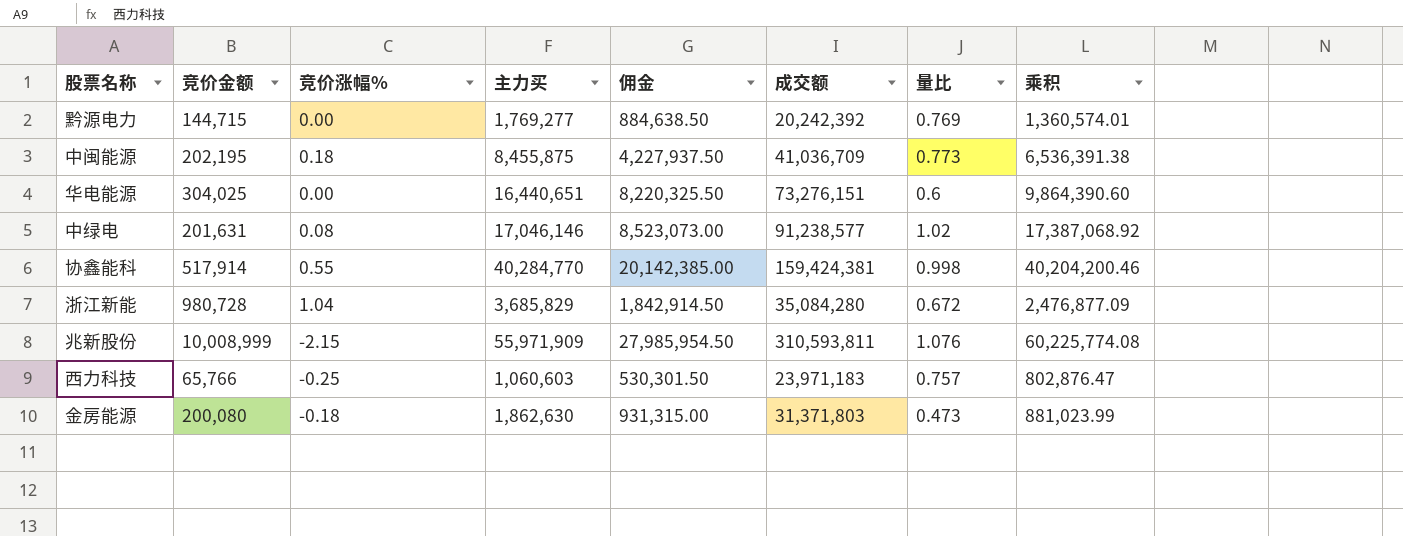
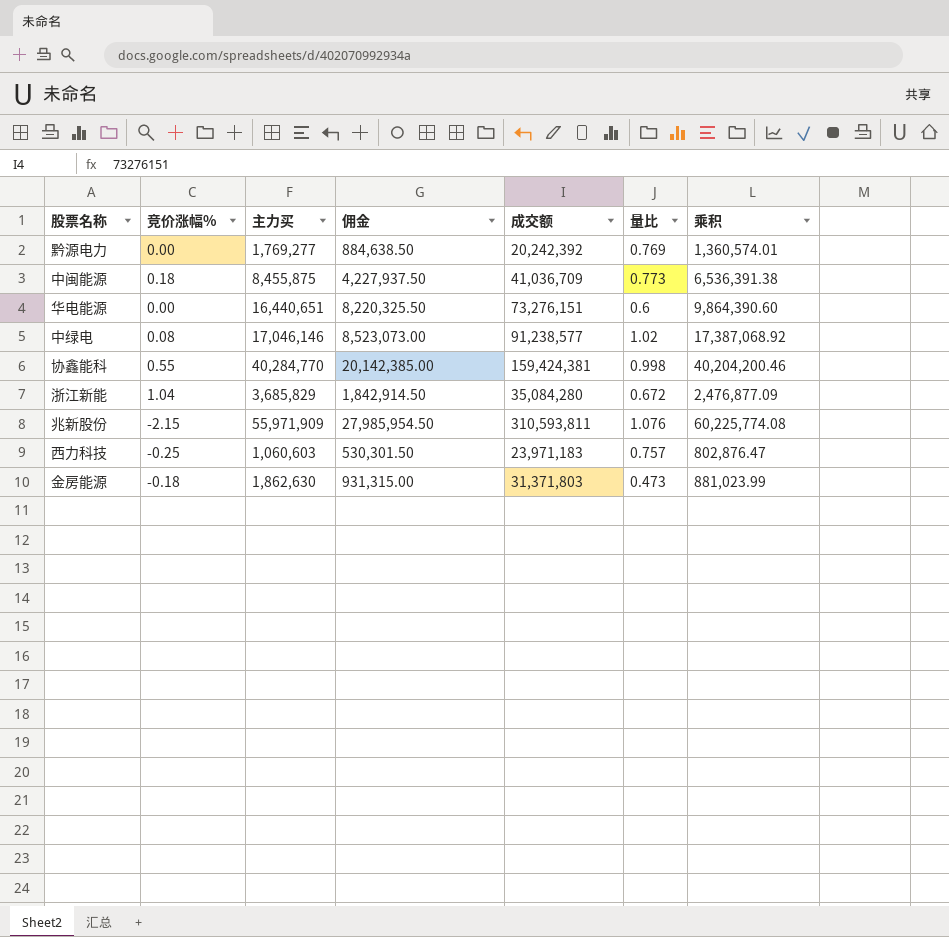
column 竞价金额 | position: 2 -> none

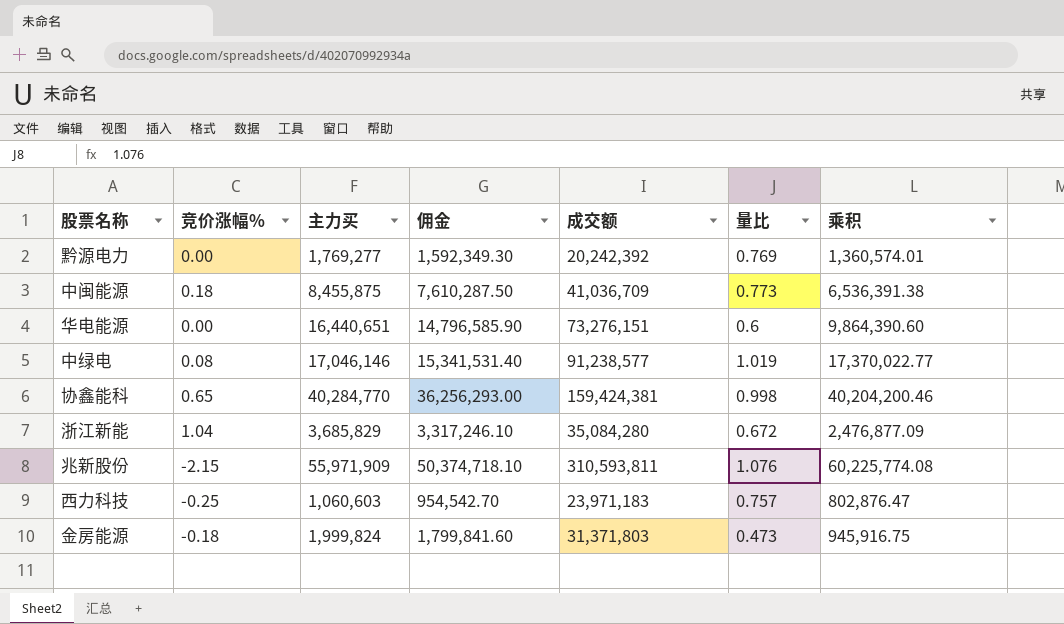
column 佣金 | formula: [主力买] * 0.5 -> [主力买] * 0.9
中绿电 | 量比: 1.02 -> 1.019
中绿电 | 乘积: 17,387,068.92 -> 17,370,022.77
协鑫能科 | 竞价涨幅%: 0.55 -> 0.65
金房能源 | 主力买: 1,862,630 -> 1,999,824
金房能源 | 乘积: 881,023.99 -> 945,916.75

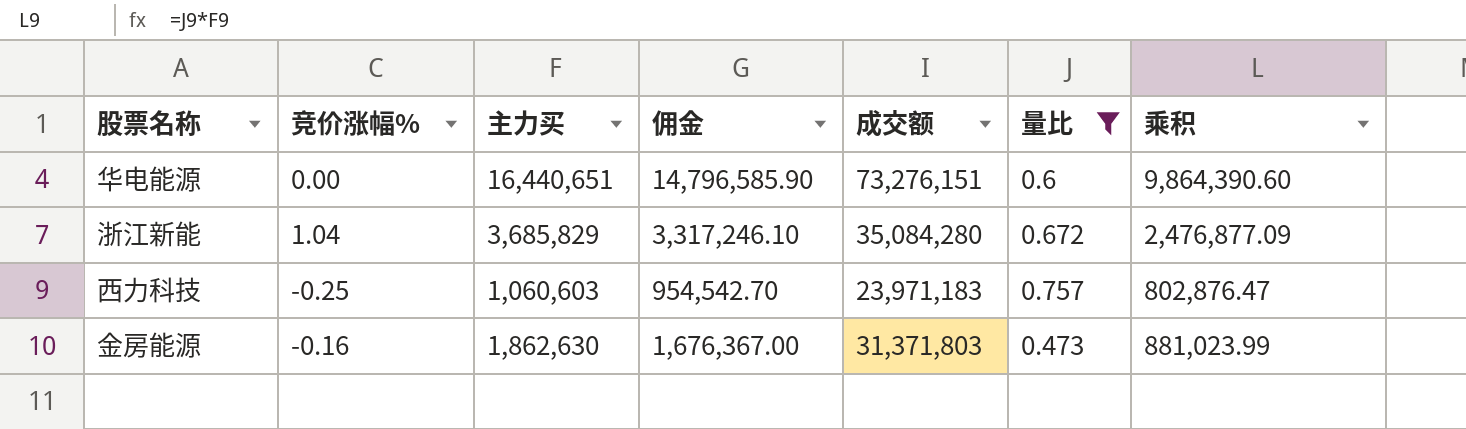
filter: none -> 量比 <= 0.757
金房能源 | 竞价涨幅%: -0.18 -> -0.16
金房能源 | 主力买: 1,999,824 -> 1,862,630
金房能源 | 佣金: 1,799,841.60 -> 1,676,367.00
金房能源 | 乘积: 945,916.75 -> 881,023.99

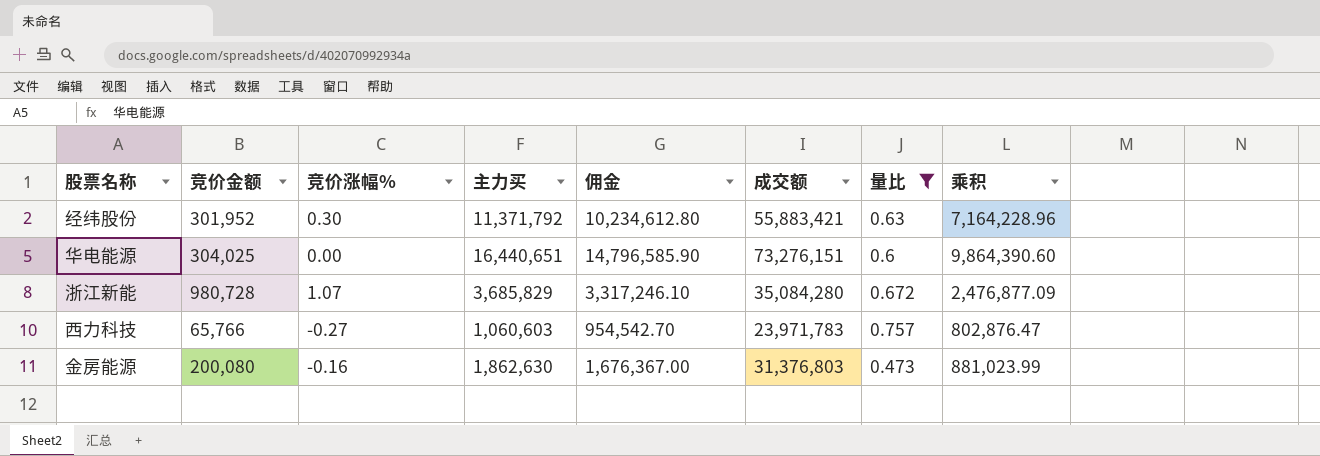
column 竞价金额 | position: none -> 2
row 经纬股份: none -> 301,952 | 0.30 | 11,371,792 | 10,234,612.80 | 55,883,421 | 0.63 | 7,164,228.96
浙江新能 | 竞价涨幅%: 1.04 -> 1.07
西力科技 | 竞价涨幅%: -0.25 -> -0.27
西力科技 | 成交额: 23,971,183 -> 23,971,783
金房能源 | 成交额: 31,371,803 -> 31,376,803

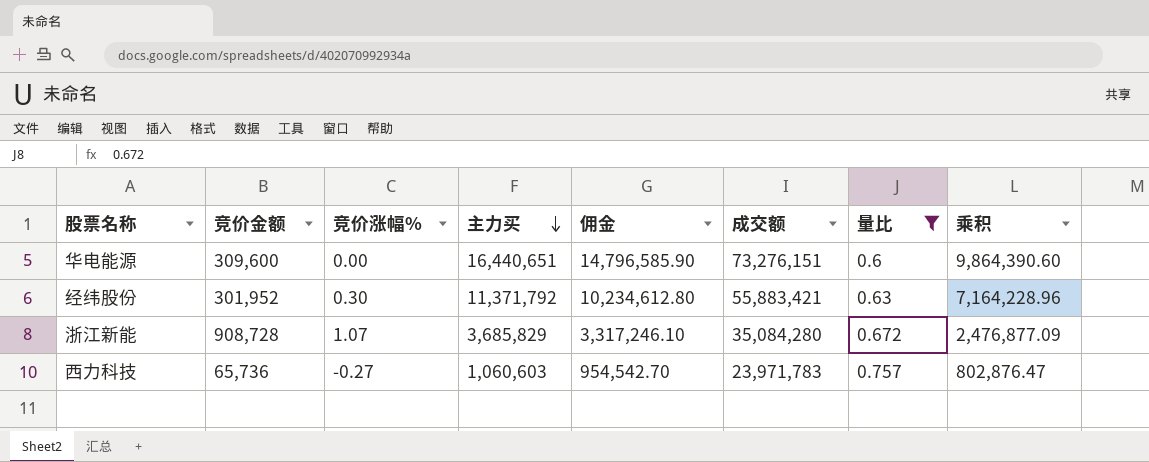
row order: none -> 主力买 descending
row 金房能源: 200,080 | -0.16 | 1,862,630 | 1,676,367.00 | 31,376,803 | 0.473 | 881,023.99 -> none
华电能源 | 竞价金额: 304,025 -> 309,600
浙江新能 | 竞价金额: 980,728 -> 908,728
西力科技 | 竞价金额: 65,766 -> 65,736

